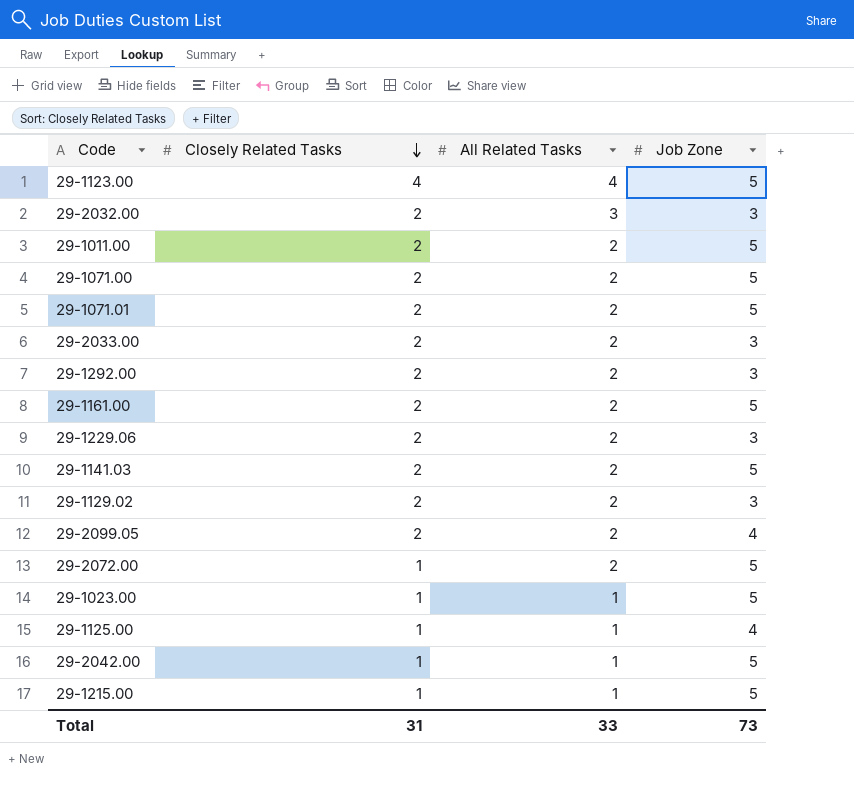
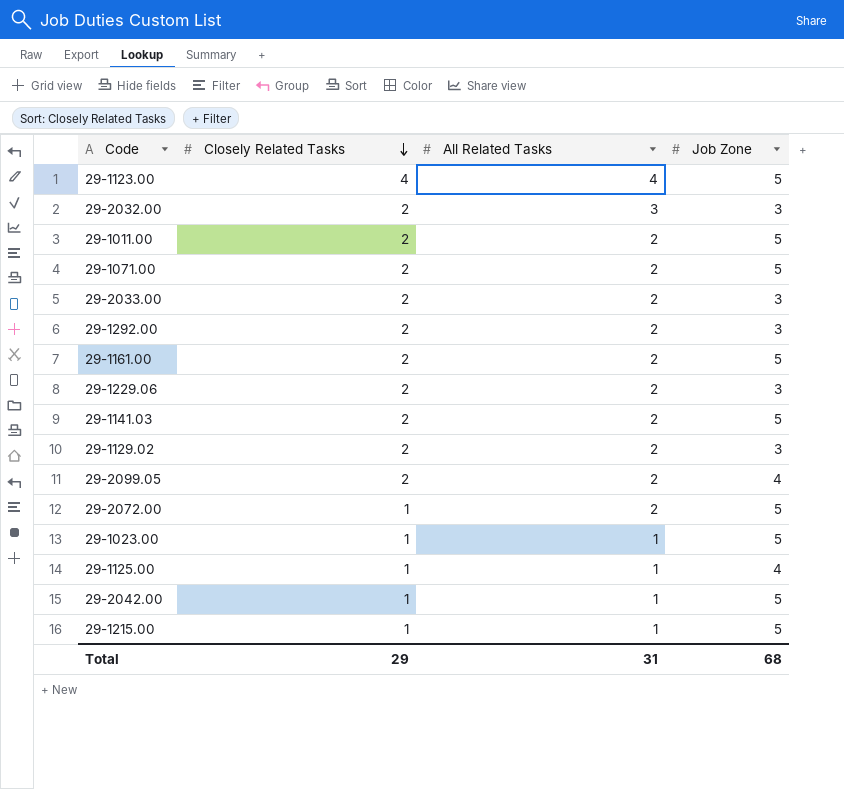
row 29-1071.01: 2 | 2 | 5 -> none
Total | Closely Related Tasks: 31 -> 29
Total | All Related Tasks: 33 -> 31
Total | Job Zone: 73 -> 68

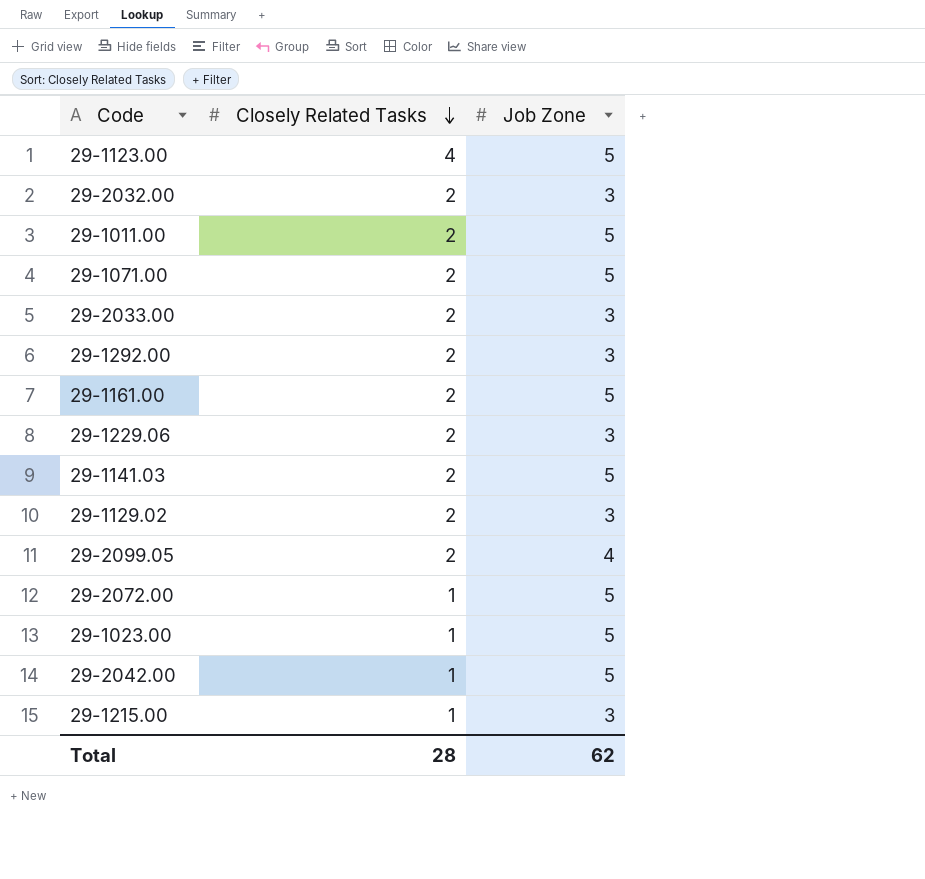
column All Related Tasks | position: 3 -> none
row 29-1125.00: 1 | 1 | 4 -> none
29-1215.00 | Job Zone: 5 -> 3
Total | Closely Related Tasks: 29 -> 28
Total | Job Zone: 68 -> 62

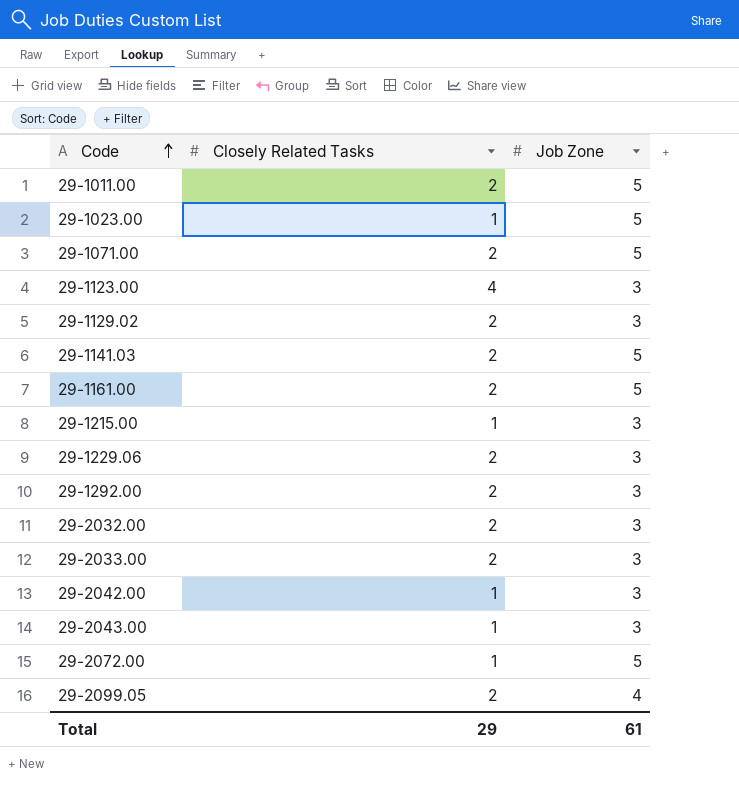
row order: Closely Related Tasks descending -> Code ascending
29-1123.00 | Job Zone: 5 -> 3
29-2042.00 | Job Zone: 5 -> 3
row 29-2043.00: none -> 1 | 3
Total | Closely Related Tasks: 28 -> 29
Total | Job Zone: 62 -> 61

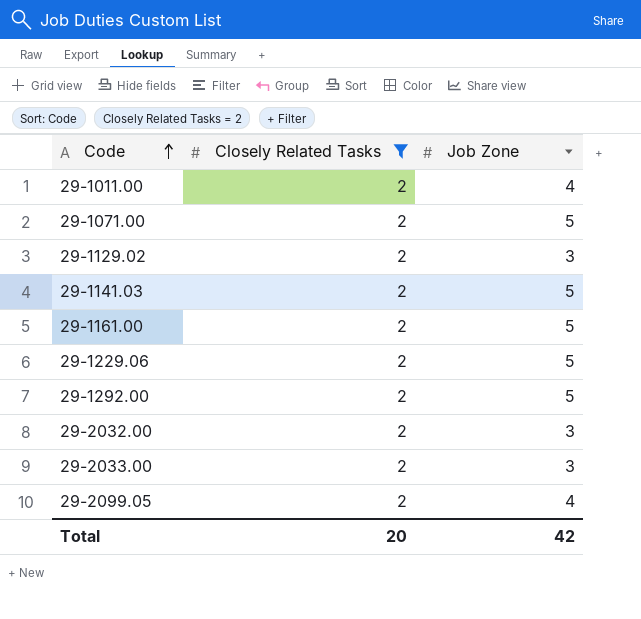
filter: none -> Closely Related Tasks = 2
29-1011.00 | Job Zone: 5 -> 4
29-1229.06 | Job Zone: 3 -> 5
29-1292.00 | Job Zone: 3 -> 5
Total | Closely Related Tasks: 29 -> 20
Total | Job Zone: 61 -> 42

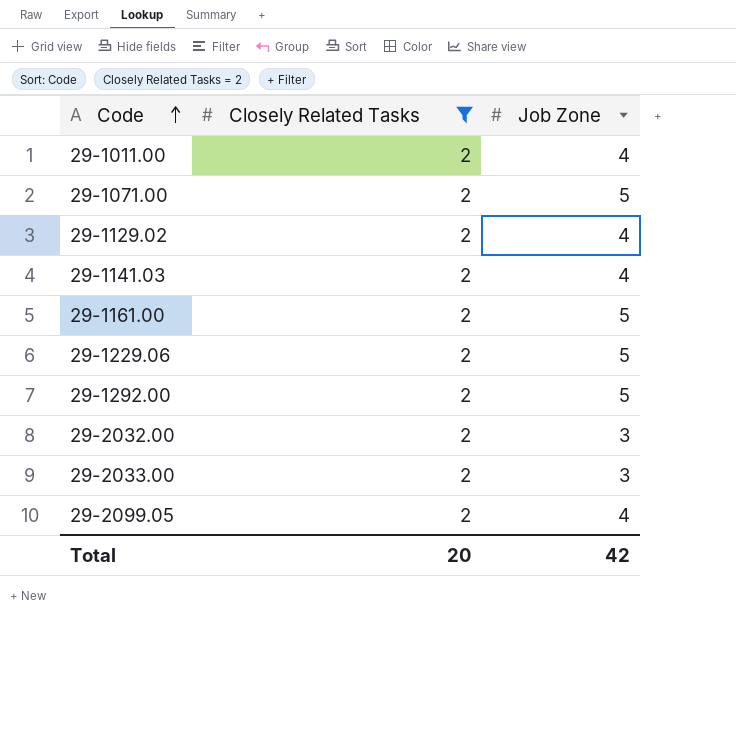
29-1129.02 | Job Zone: 3 -> 4
29-1141.03 | Job Zone: 5 -> 4

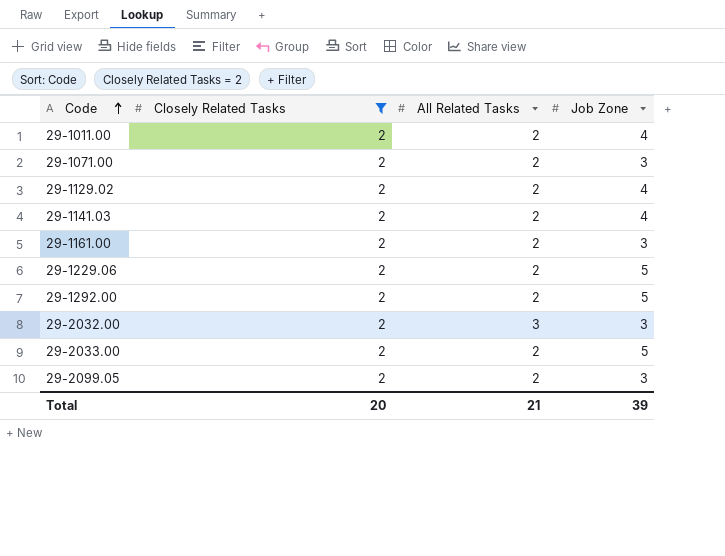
column All Related Tasks | position: none -> 3
29-1071.00 | Job Zone: 5 -> 3
29-1161.00 | Job Zone: 5 -> 3
29-2033.00 | Job Zone: 3 -> 5
29-2099.05 | Job Zone: 4 -> 3
Total | Job Zone: 42 -> 39

